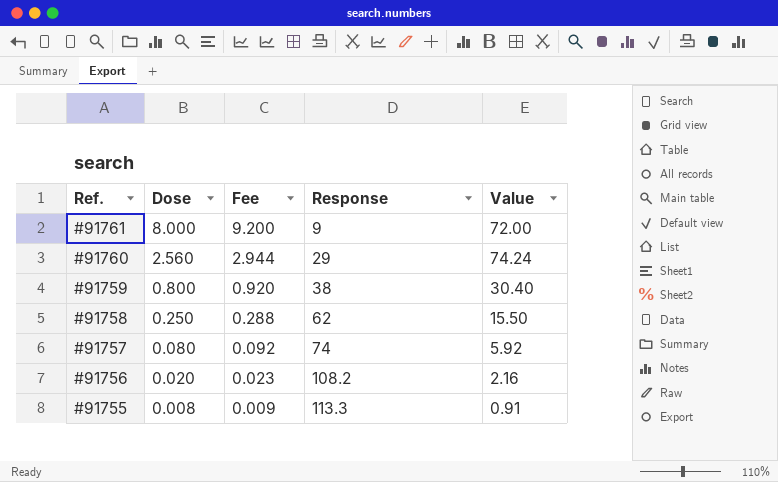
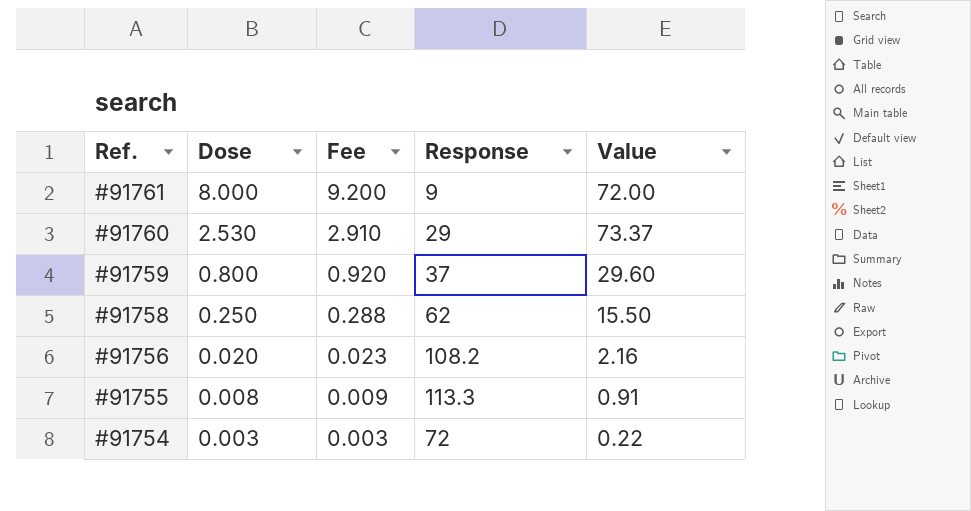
row #91757: 0.080 | 0.092 | 74 | 5.92 -> none
#91760 | Dose: 2.560 -> 2.530
#91760 | Fee: 2.944 -> 2.910
#91760 | Value: 74.24 -> 73.37
#91759 | Response: 38 -> 37
#91759 | Value: 30.40 -> 29.60
row #91754: none -> 0.003 | 0.003 | 72 | 0.22

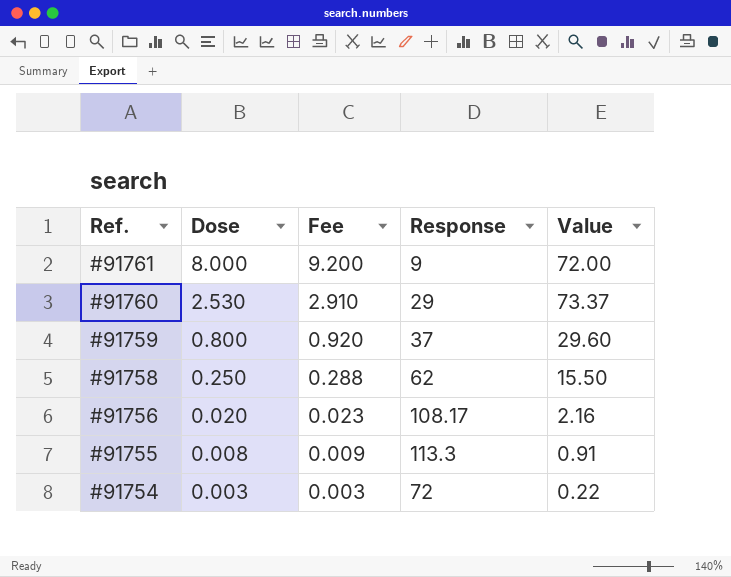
#91756 | Response: 108.2 -> 108.17

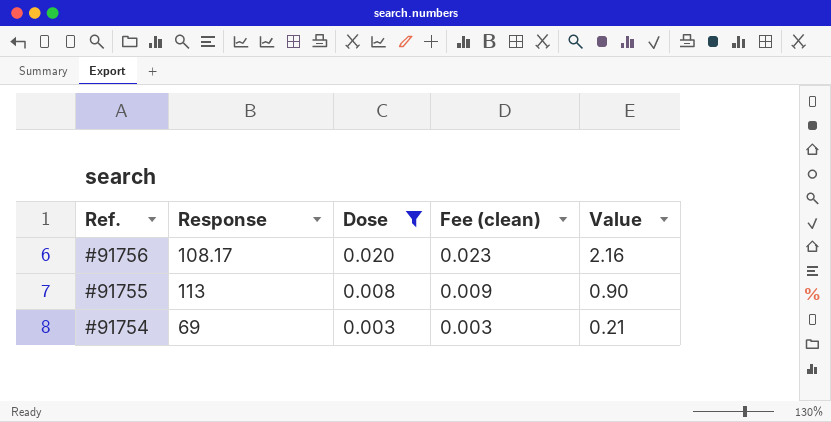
filter: none -> Dose <= 0.020
column Response | position: 4 -> 2
column name: Fee -> Fee (clean)
#91755 | Response: 113.3 -> 113
#91755 | Value: 0.91 -> 0.90
#91754 | Response: 72 -> 69
#91754 | Value: 0.22 -> 0.21

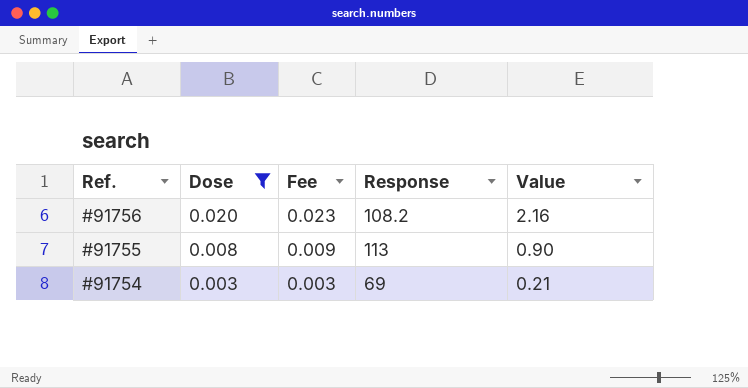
column name: Fee (clean) -> Fee
column Response | position: 2 -> 4
#91756 | Response: 108.17 -> 108.2

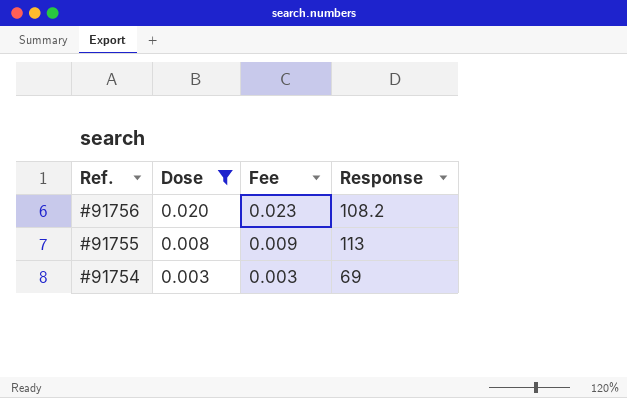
column Value | formula: [Dose] * [Response] -> none

